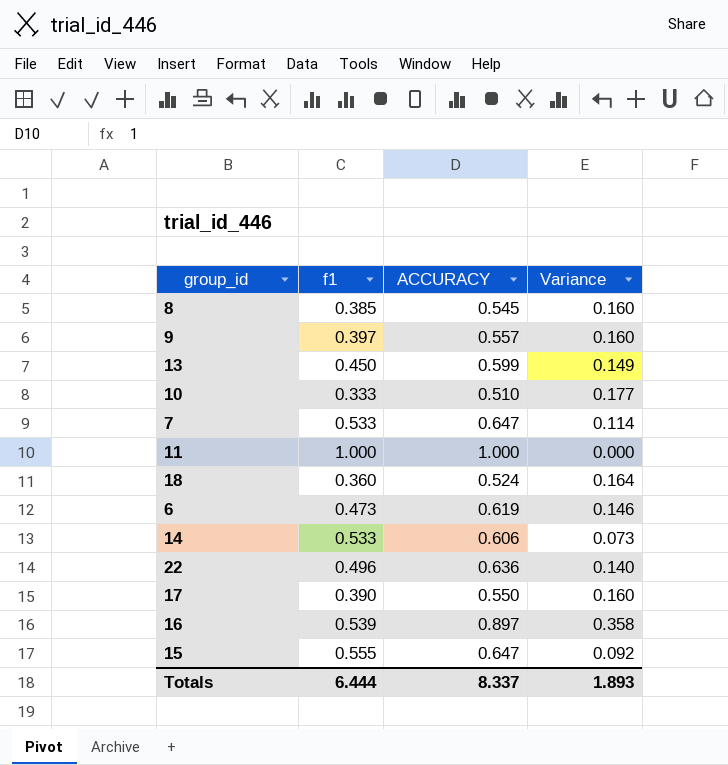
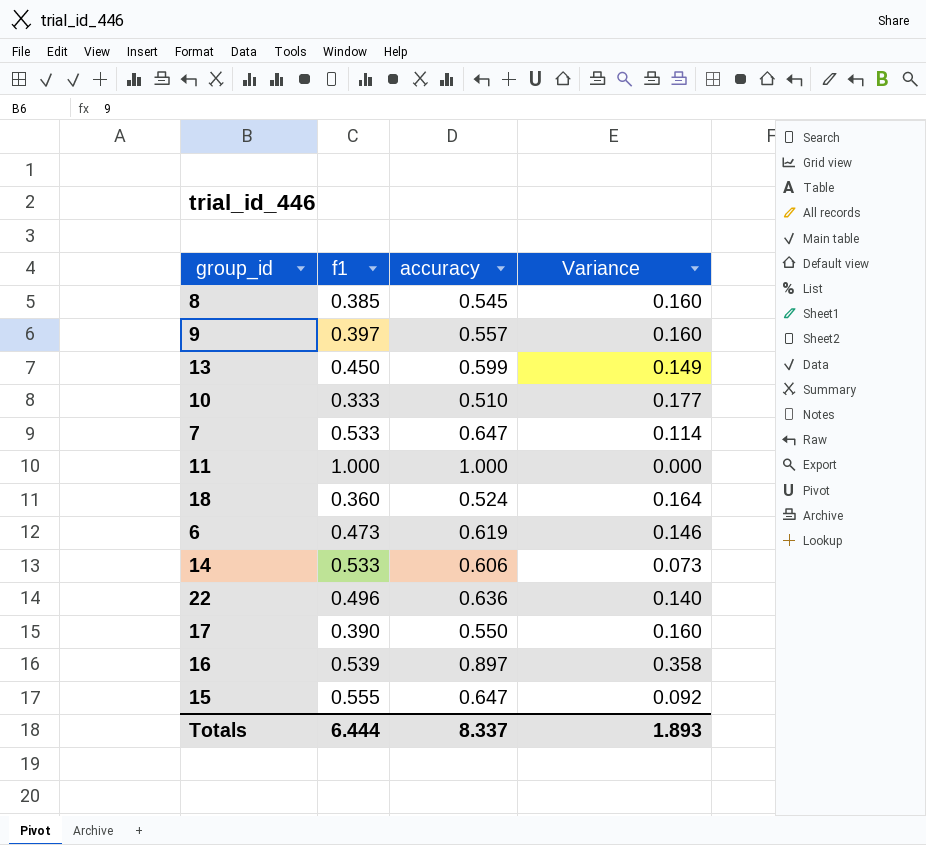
column name: ACCURACY -> accuracy

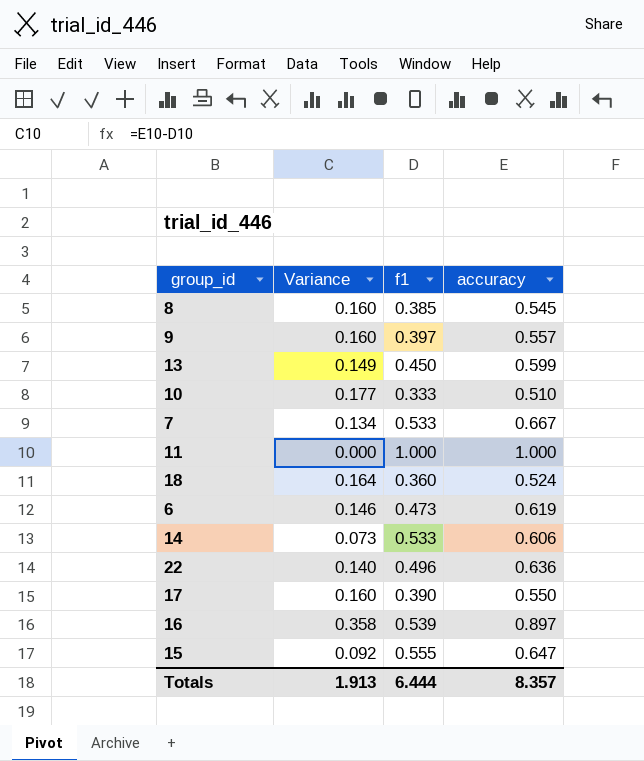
column Variance | position: 4 -> 2
7 | Variance: 0.114 -> 0.134
7 | accuracy: 0.647 -> 0.667
Totals | Variance: 1.893 -> 1.913
Totals | accuracy: 8.337 -> 8.357

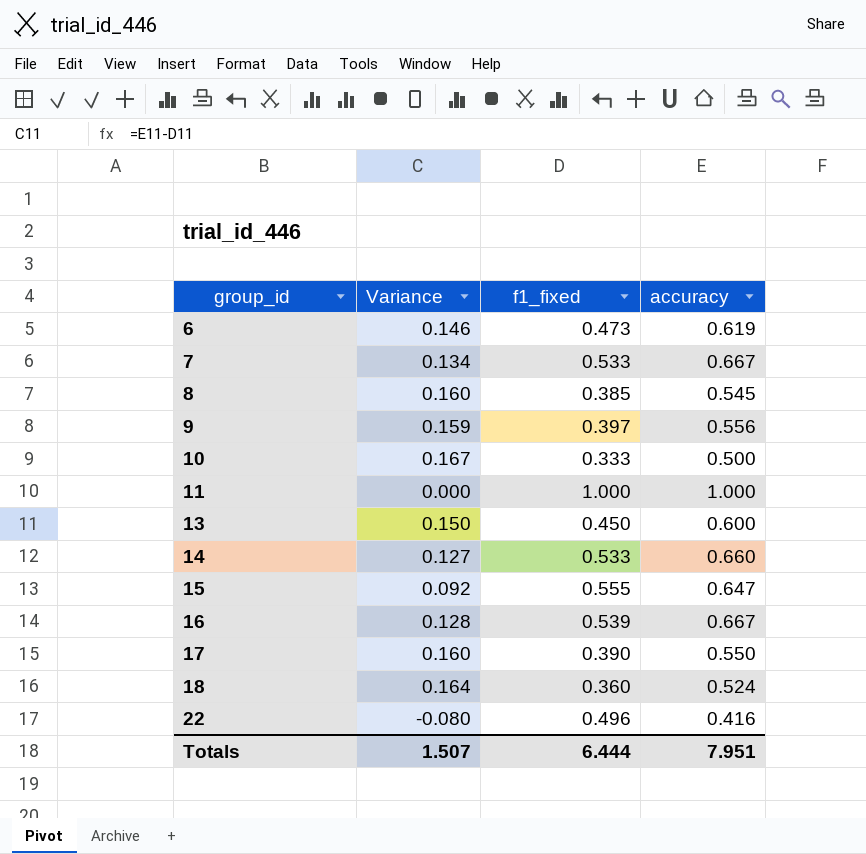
row order: none -> group_id ascending
column name: f1 -> f1_fixed
9 | Variance: 0.160 -> 0.159
9 | accuracy: 0.557 -> 0.556
10 | Variance: 0.177 -> 0.167
10 | accuracy: 0.510 -> 0.500
13 | Variance: 0.149 -> 0.150
13 | accuracy: 0.599 -> 0.600
14 | Variance: 0.073 -> 0.127
14 | accuracy: 0.606 -> 0.660
16 | Variance: 0.358 -> 0.128
16 | accuracy: 0.897 -> 0.667
22 | Variance: 0.140 -> -0.080
22 | accuracy: 0.636 -> 0.416
Totals | Variance: 1.913 -> 1.507
Totals | accuracy: 8.357 -> 7.951

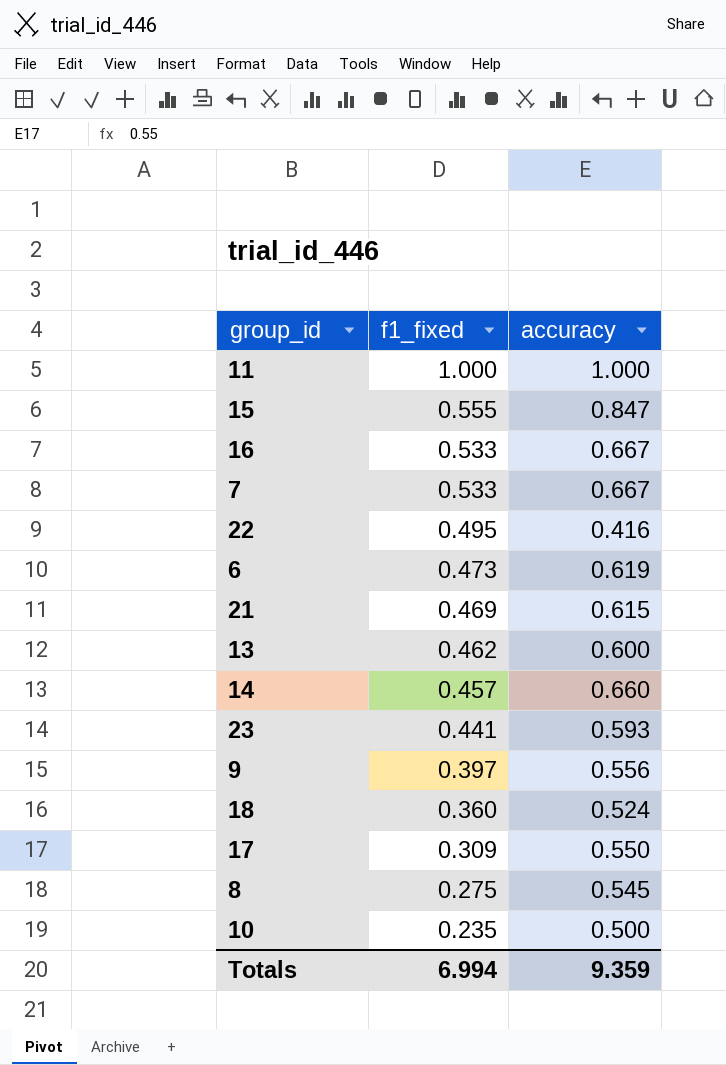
row order: group_id ascending -> f1_fixed descending
column Variance | formula: [accuracy] - [f1_fixed] -> none
15 | accuracy: 0.647 -> 0.847
16 | f1_fixed: 0.539 -> 0.533
22 | f1_fixed: 0.496 -> 0.495
row 21: none -> 0.469 | 0.615
13 | f1_fixed: 0.450 -> 0.462
14 | f1_fixed: 0.533 -> 0.457
row 23: none -> 0.441 | 0.593
17 | f1_fixed: 0.390 -> 0.309
8 | f1_fixed: 0.385 -> 0.275
10 | f1_fixed: 0.333 -> 0.235
Totals | f1_fixed: 6.444 -> 6.994
Totals | accuracy: 7.951 -> 9.359

